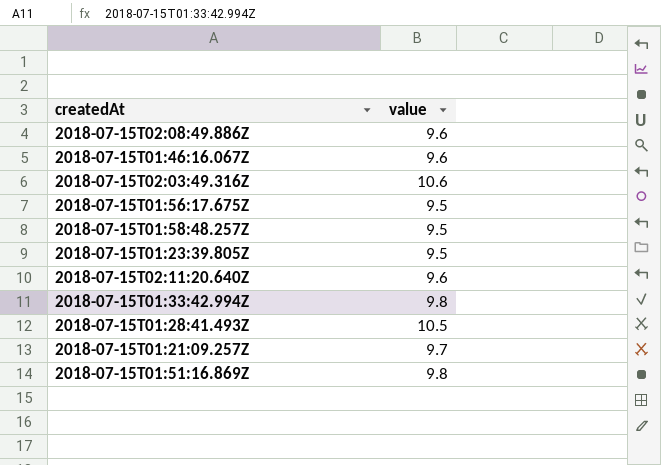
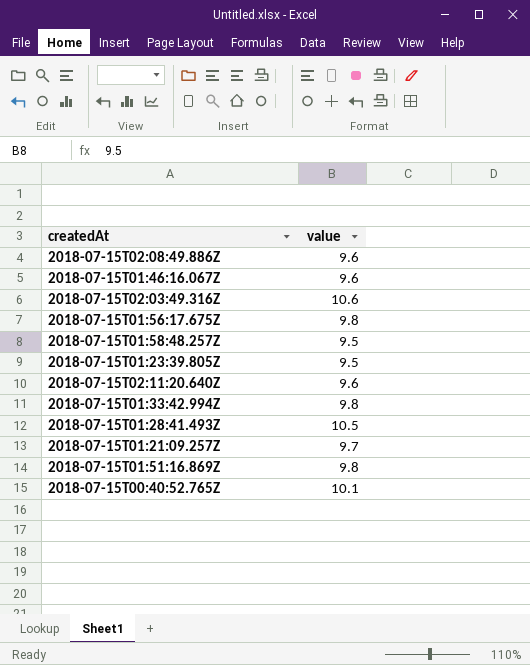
2018-07-15T01:56:17.675Z | value: 9.5 -> 9.8
row 2018-07-15T00:40:52.765Z: none -> 10.1

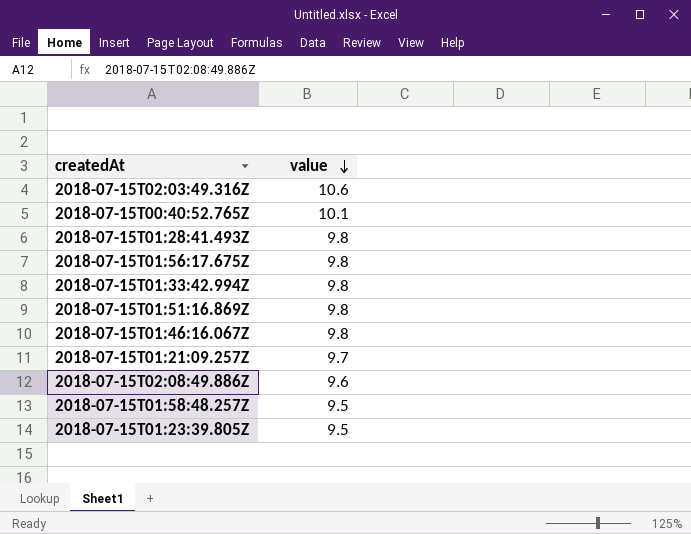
row order: none -> value descending
row 2018-07-15T02:11:20.640Z: 9.6 -> none
2018-07-15T01:28:41.493Z | value: 10.5 -> 9.8
2018-07-15T01:46:16.067Z | value: 9.6 -> 9.8

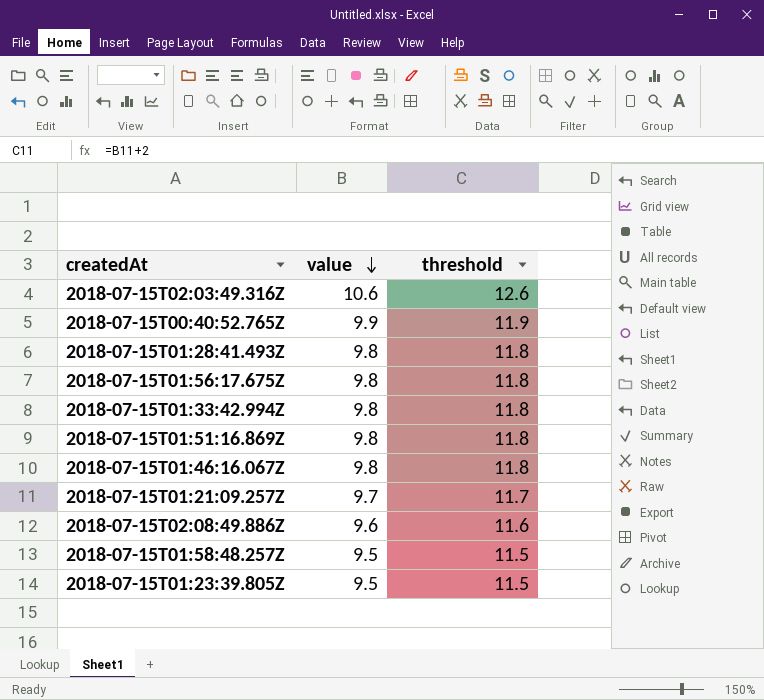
column threshold | formula: none -> [value] + 2
2018-07-15T00:40:52.765Z | value: 10.1 -> 9.9

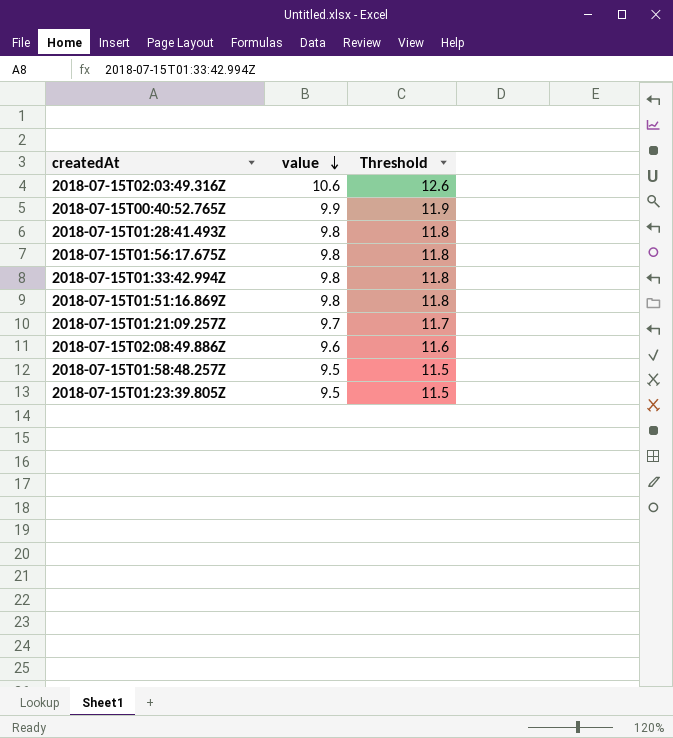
column name: threshold -> Threshold
row 2018-07-15T01:46:16.067Z: 9.8 | 11.8 -> none

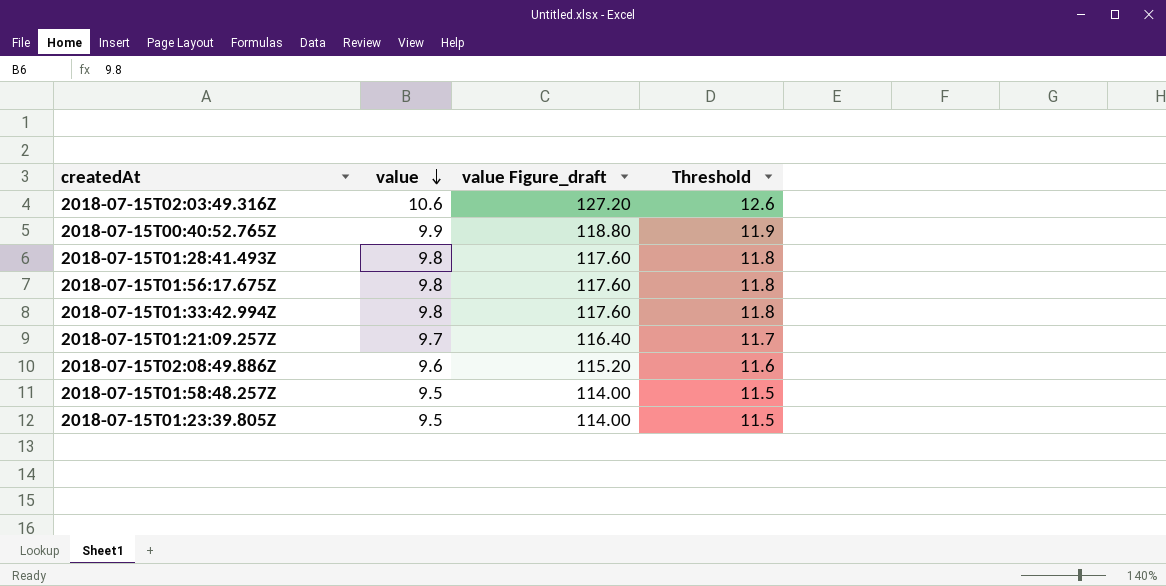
column value Figure_draft | formula: none -> [value] * 12
row 2018-07-15T01:51:16.869Z: 9.8 | 11.8 -> none

